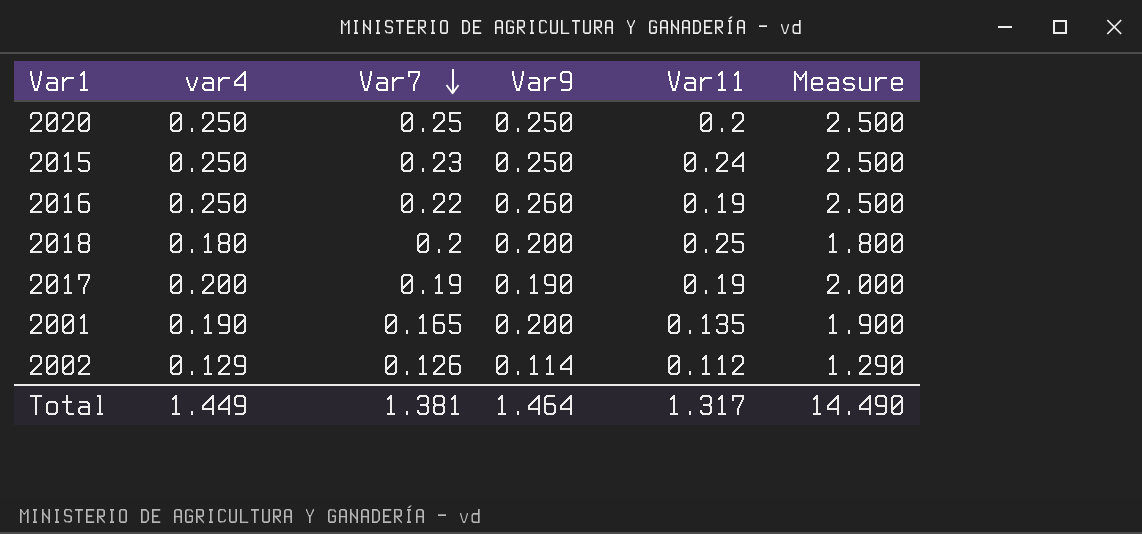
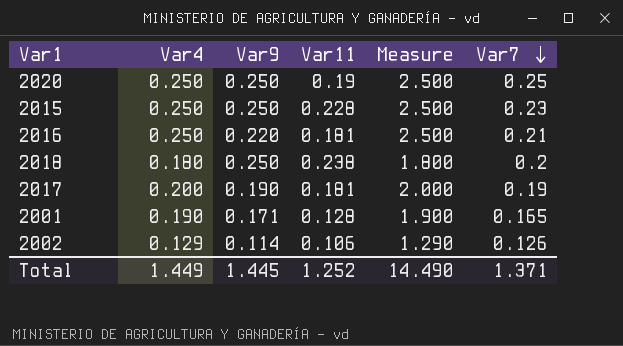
column name: var4 -> Var4
column Var7 | position: 3 -> 6
2020 | Var11: 0.2 -> 0.19
2015 | Var11: 0.24 -> 0.228
2016 | Var9: 0.260 -> 0.220
2016 | Var11: 0.19 -> 0.181
2016 | Var7: 0.22 -> 0.21
2018 | Var9: 0.200 -> 0.250
2018 | Var11: 0.25 -> 0.238
2017 | Var11: 0.19 -> 0.181
2001 | Var9: 0.200 -> 0.171
2001 | Var11: 0.135 -> 0.128
2002 | Var11: 0.112 -> 0.106
Total | Var9: 1.464 -> 1.445
Total | Var11: 1.317 -> 1.252
Total | Var7: 1.381 -> 1.371

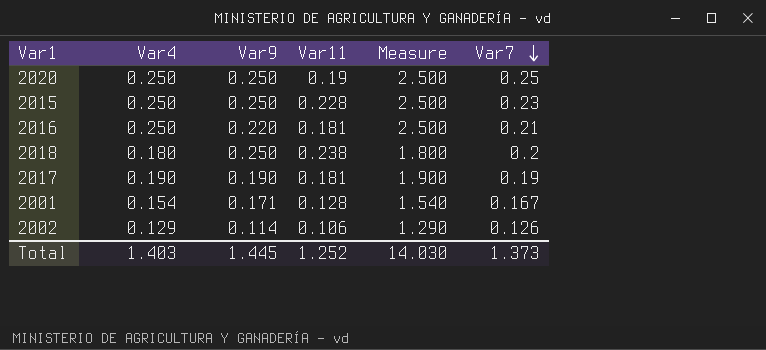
2017 | Var4: 0.200 -> 0.190
2017 | Measure: 2.000 -> 1.900
2001 | Var4: 0.190 -> 0.154
2001 | Measure: 1.900 -> 1.540
2001 | Var7: 0.165 -> 0.167
Total | Var4: 1.449 -> 1.403
Total | Measure: 14.490 -> 14.030
Total | Var7: 1.371 -> 1.373

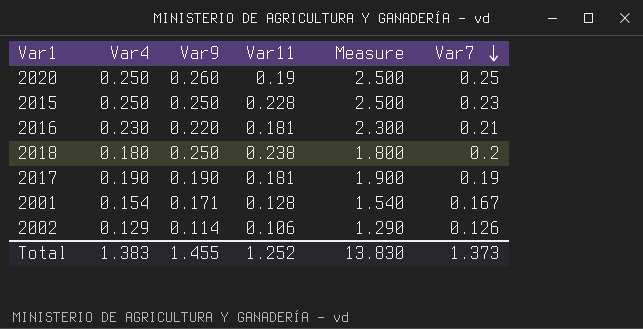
2020 | Var9: 0.250 -> 0.260
2016 | Var4: 0.250 -> 0.230
2016 | Measure: 2.500 -> 2.300
Total | Var4: 1.403 -> 1.383
Total | Var9: 1.445 -> 1.455
Total | Measure: 14.030 -> 13.830

